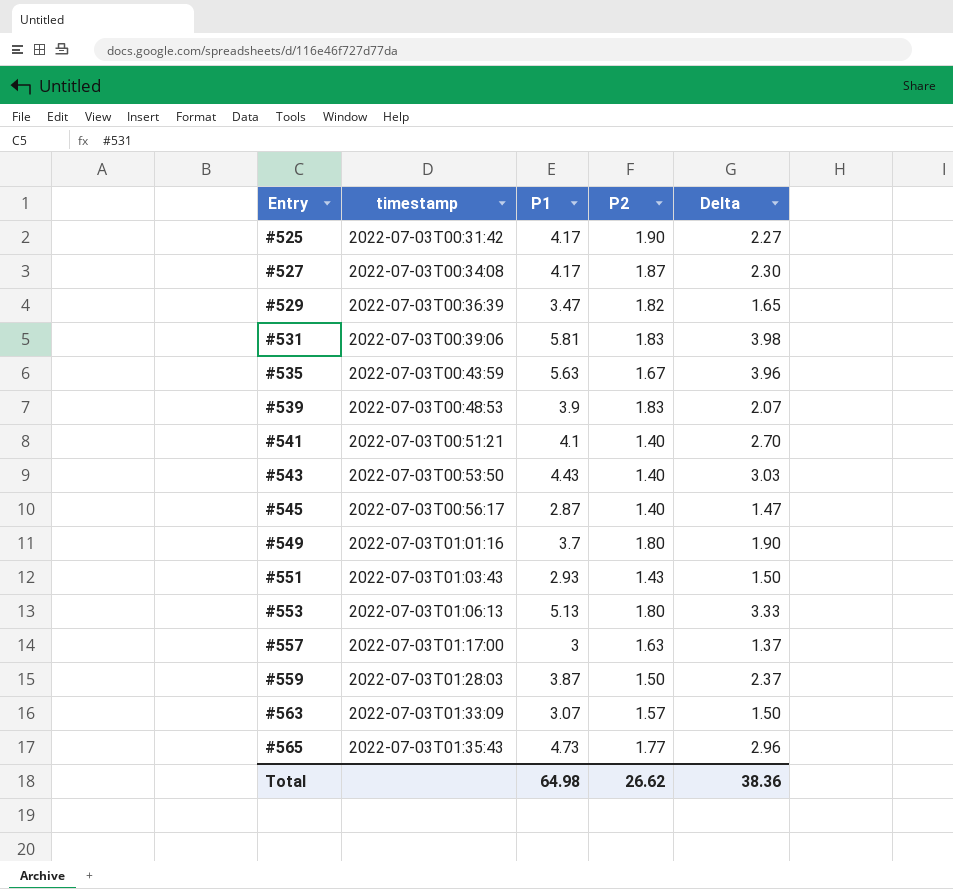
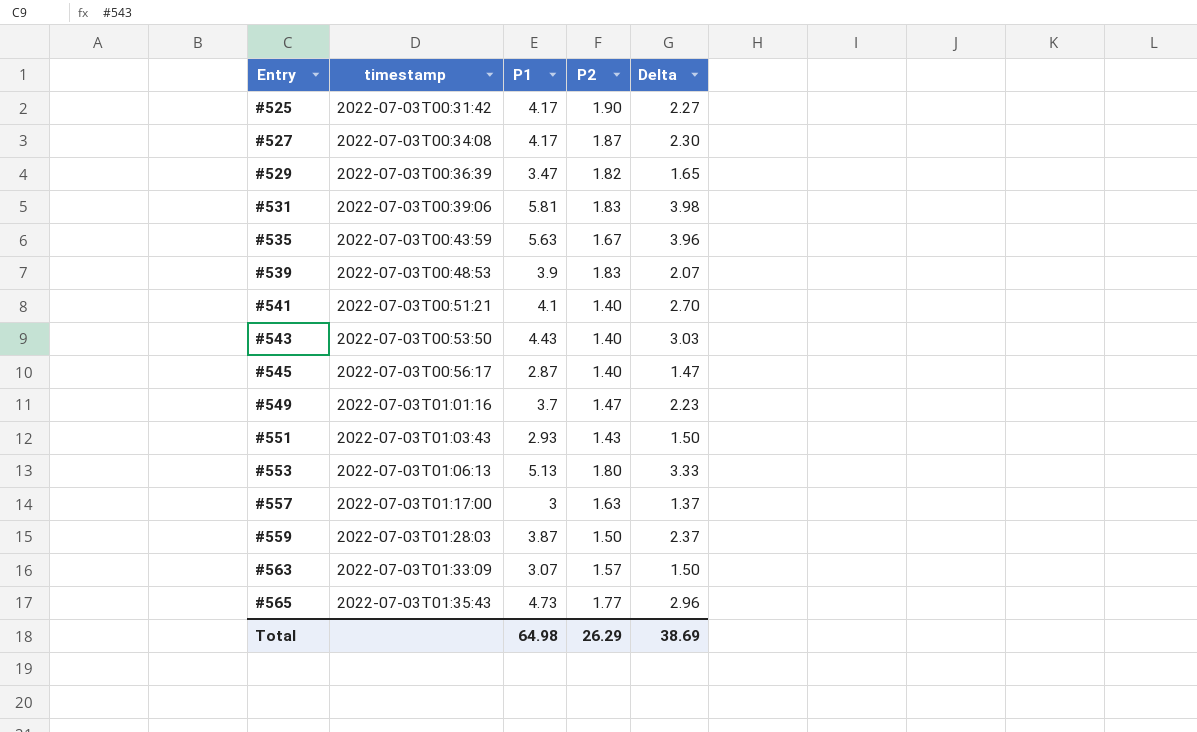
#549 | P2: 1.80 -> 1.47
#549 | Delta: 1.90 -> 2.23
Total | P2: 26.62 -> 26.29
Total | Delta: 38.36 -> 38.69

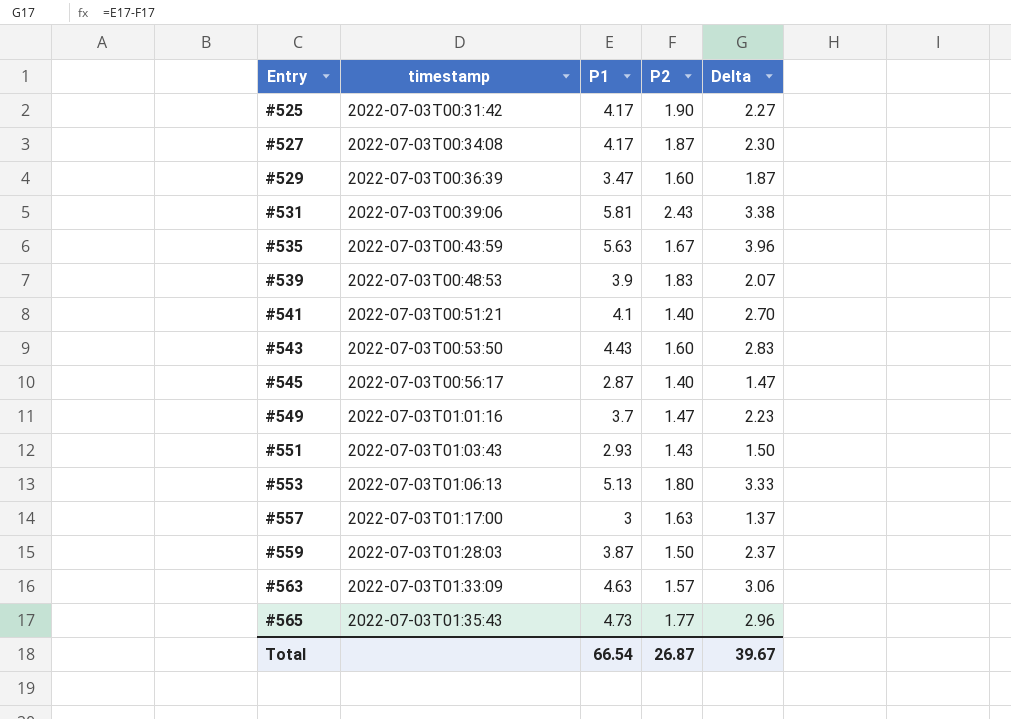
#529 | P2: 1.82 -> 1.60
#529 | Delta: 1.65 -> 1.87
#531 | P2: 1.83 -> 2.43
#531 | Delta: 3.98 -> 3.38
#543 | P2: 1.40 -> 1.60
#543 | Delta: 3.03 -> 2.83
#563 | P1: 3.07 -> 4.63
#563 | Delta: 1.50 -> 3.06
Total | P1: 64.98 -> 66.54
Total | P2: 26.29 -> 26.87
Total | Delta: 38.69 -> 39.67

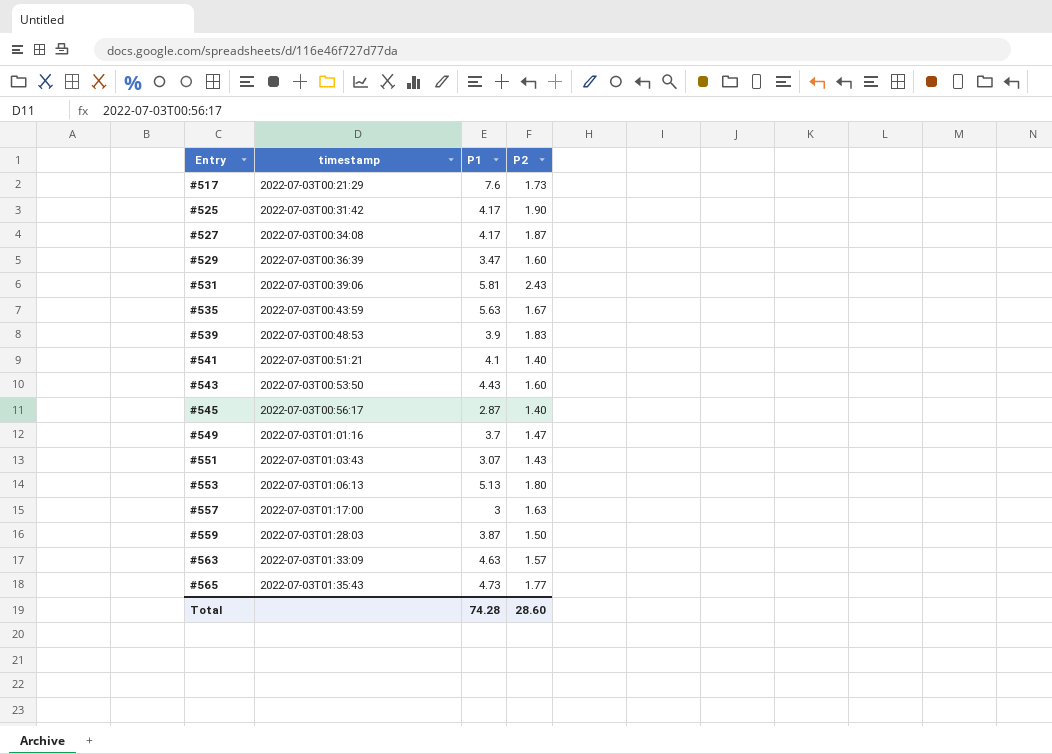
column Delta | formula: [P1] - [P2] -> none
row #517: none -> 2022-07-03T00:21:29 | 7.6 | 1.73
#551 | P1: 2.93 -> 3.07
Total | P1: 66.54 -> 74.28
Total | P2: 26.87 -> 28.60

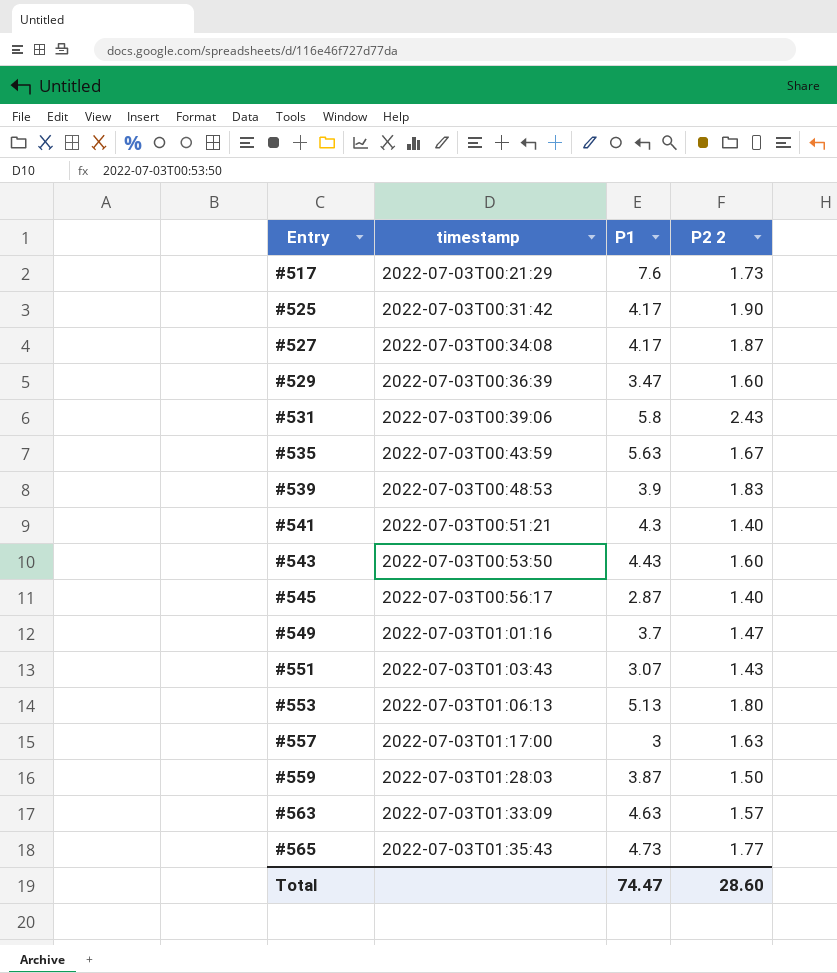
column name: P2 -> P2 2
#531 | P1: 5.81 -> 5.8
#541 | P1: 4.1 -> 4.3
Total | P1: 74.28 -> 74.47

